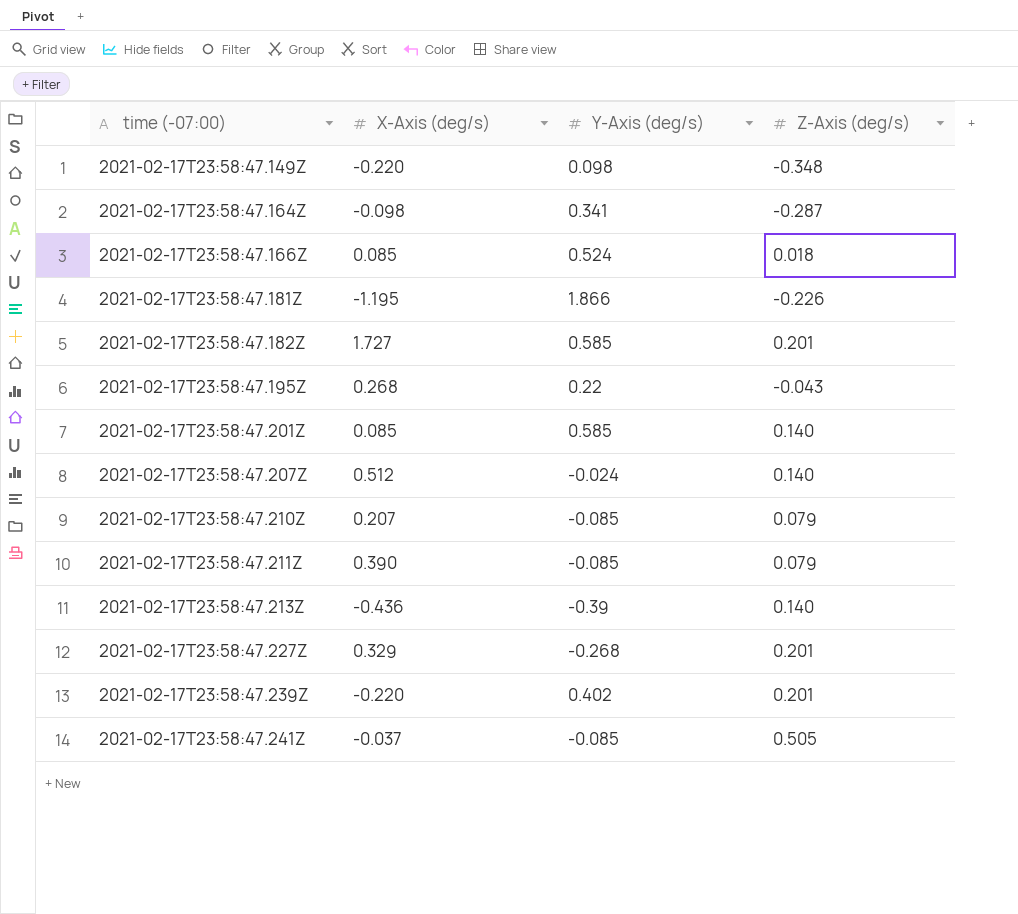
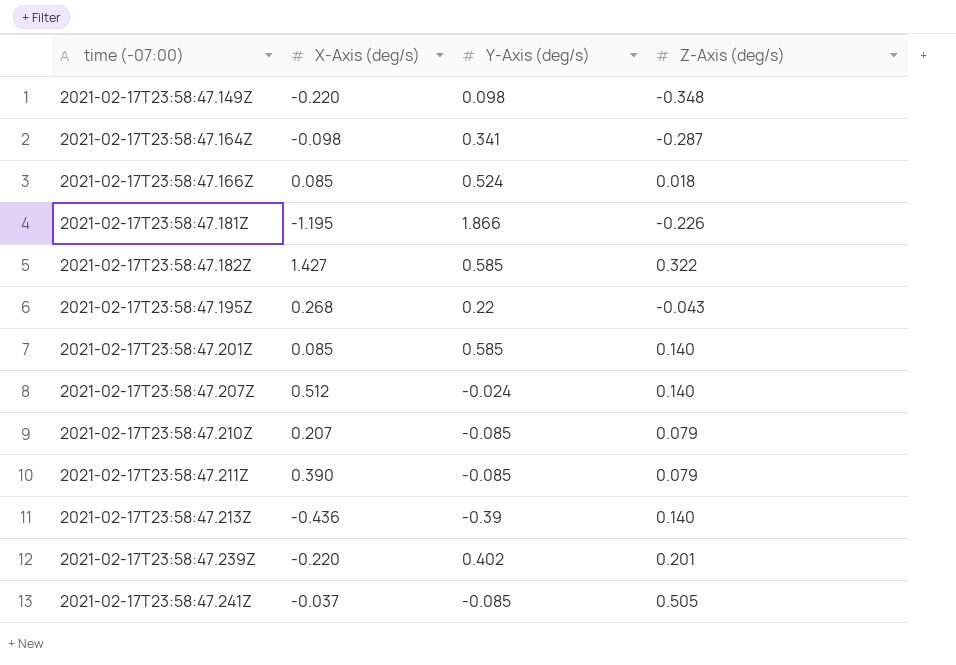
row 2021-02-17T23:58:47.227Z: 0.329 | -0.268 | 0.201 -> none
2021-02-17T23:58:47.182Z | X-Axis (deg/s): 1.727 -> 1.427
2021-02-17T23:58:47.182Z | Z-Axis (deg/s): 0.201 -> 0.322

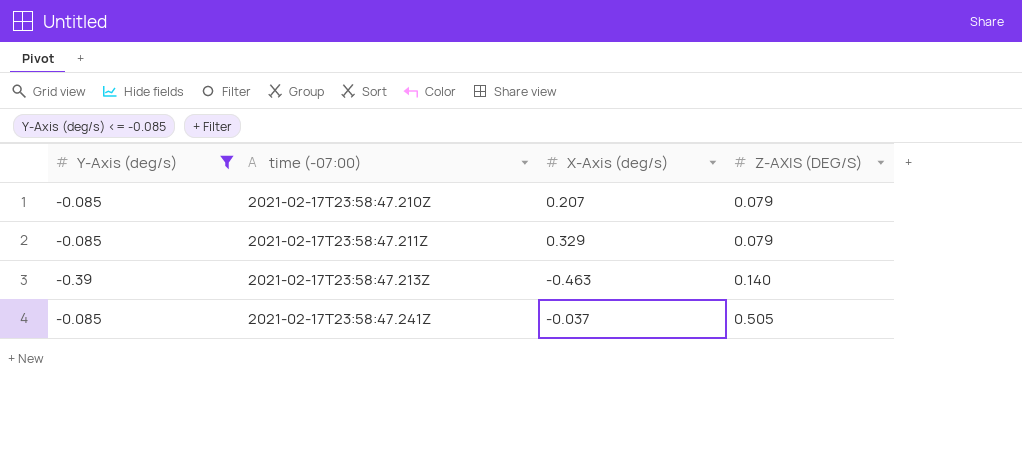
filter: none -> Y-Axis (deg/s) <= -0.085
column Y-Axis (deg/s) | position: 3 -> 1
column name: Z-Axis (deg/s) -> Z-AXIS (DEG/S)
2021-02-17T23:58:47.211Z | X-Axis (deg/s): 0.390 -> 0.329
2021-02-17T23:58:47.213Z | X-Axis (deg/s): -0.436 -> -0.463

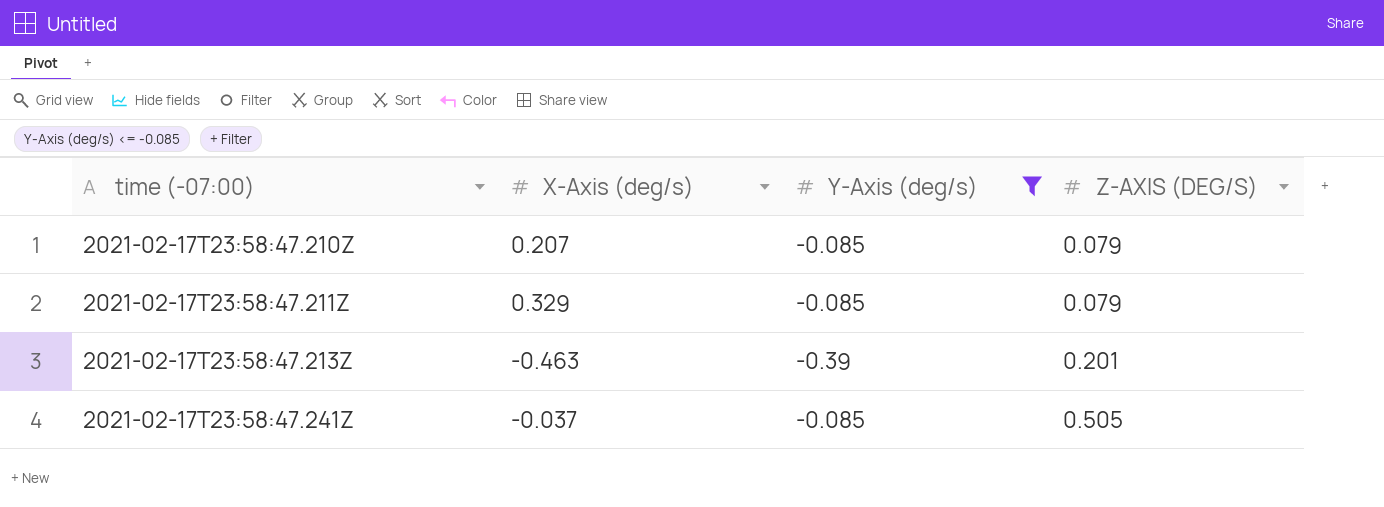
column Y-Axis (deg/s) | position: 1 -> 3
2021-02-17T23:58:47.213Z | Z-AXIS (DEG/S): 0.140 -> 0.201

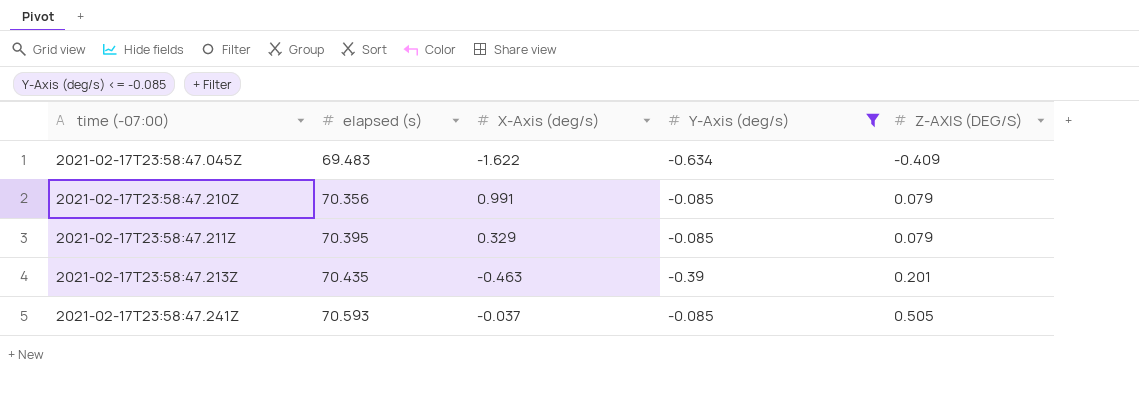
column elapsed (s) | position: none -> 2
row 2021-02-17T23:58:47.045Z: none -> 69.483 | -1.622 | -0.634 | -0.409
2021-02-17T23:58:47.210Z | X-Axis (deg/s): 0.207 -> 0.991

